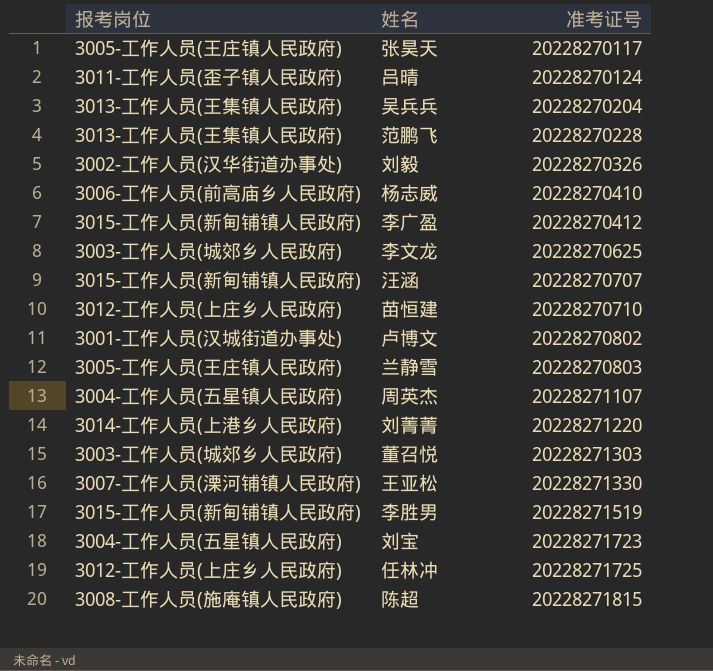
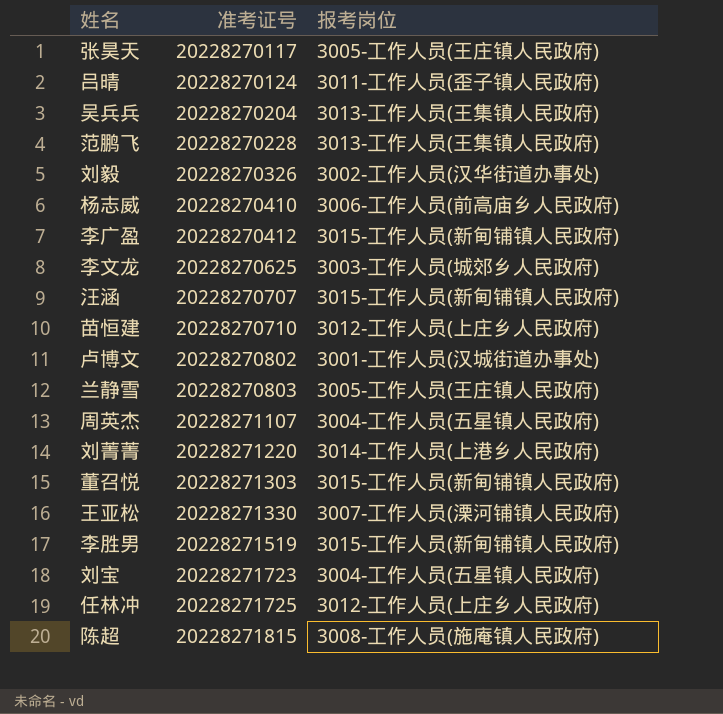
column 报考岗位 | position: 1 -> 3
董召悦 | 报考岗位: 3003-工作人员(城郊乡人民政府) -> 3015-工作人员(新甸铺镇人民政府)

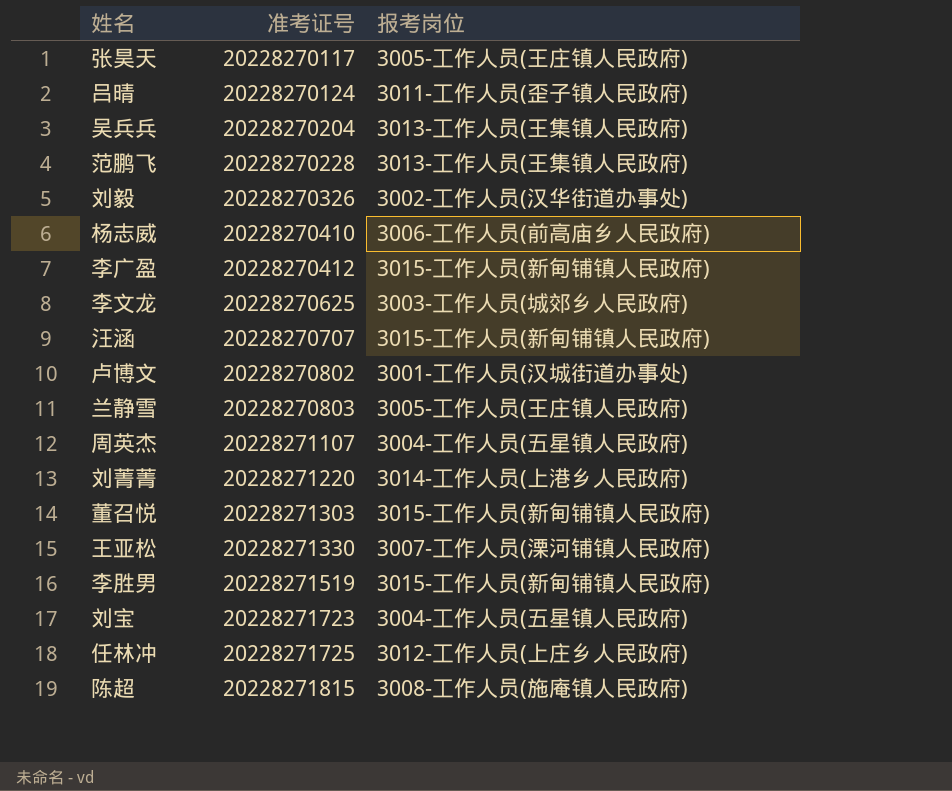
row 苗恒建: 20228270710 | 3012-工作人员(上庄乡人民政府) -> none

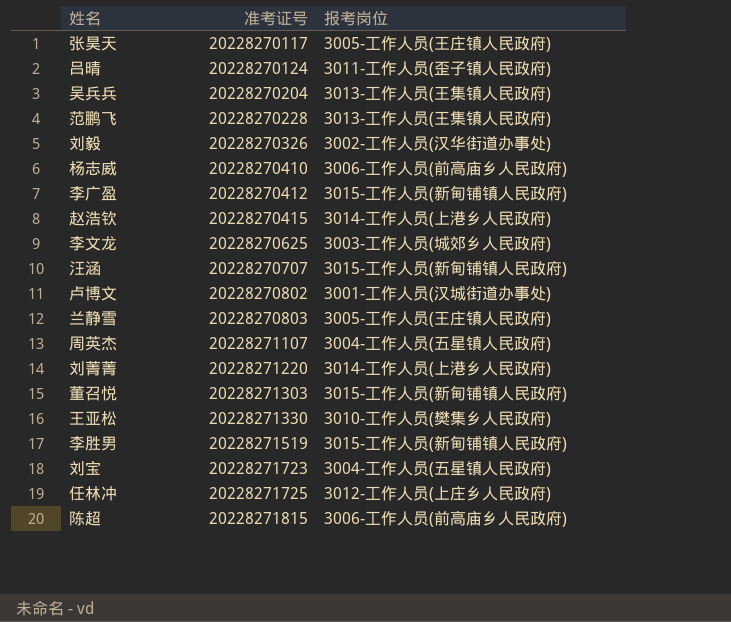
row 赵浩钦: none -> 20228270415 | 3014-工作人员(上港乡人民政府)
王亚松 | 报考岗位: 3007-工作人员(溧河铺镇人民政府) -> 3010-工作人员(樊集乡人民政府)
陈超 | 报考岗位: 3008-工作人员(施庵镇人民政府) -> 3006-工作人员(前高庙乡人民政府)

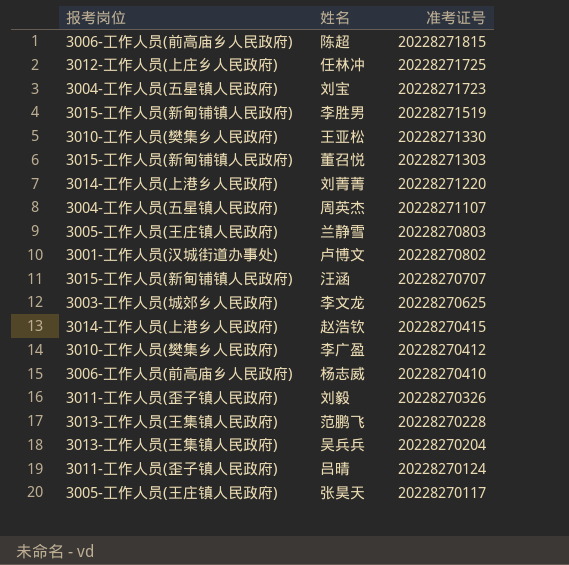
row order: 准考证号 ascending -> 准考证号 descending
column 报考岗位 | position: 3 -> 1
李广盈 | 报考岗位: 3015-工作人员(新甸铺镇人民政府) -> 3010-工作人员(樊集乡人民政府)
刘毅 | 报考岗位: 3002-工作人员(汉华街道办事处) -> 3011-工作人员(歪子镇人民政府)

